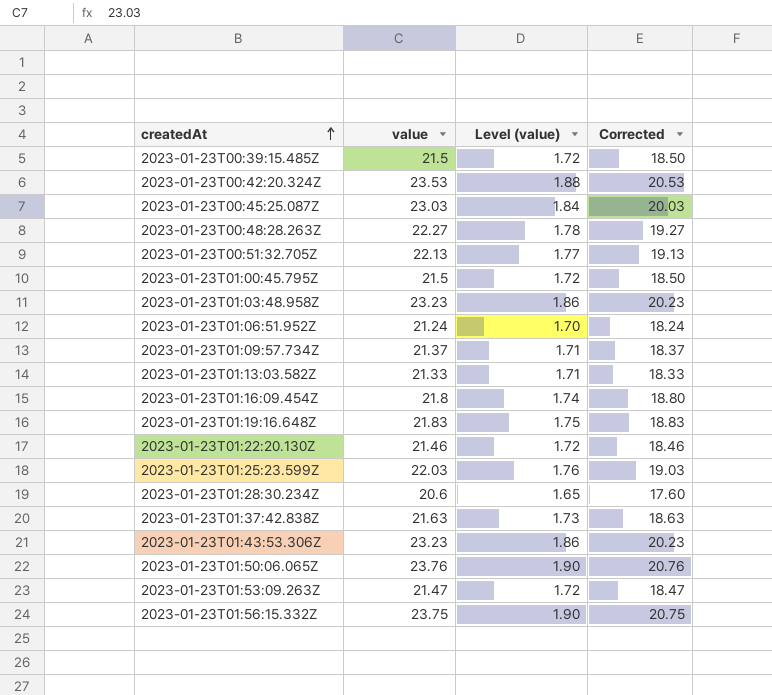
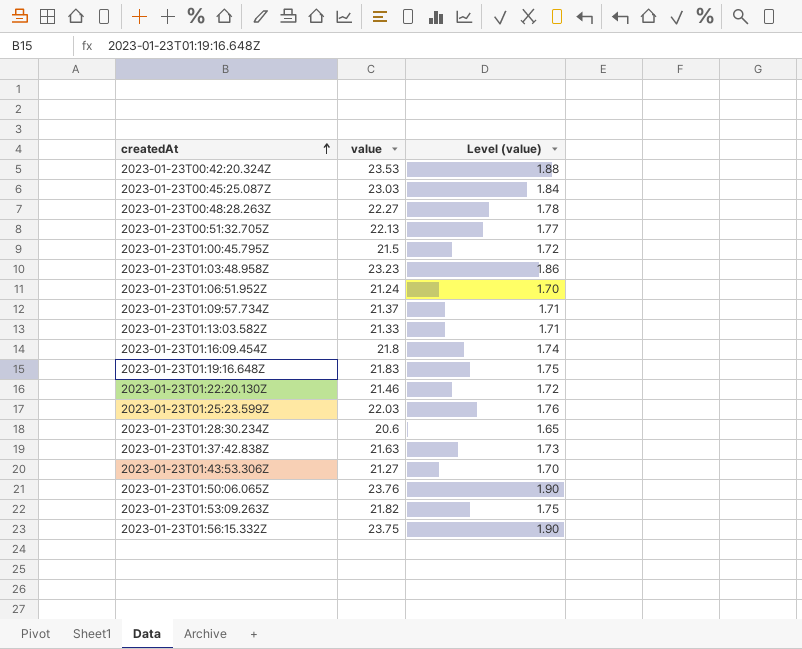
column Corrected | formula: [value] - 3 -> none
row 2023-01-23T00:39:15.485Z: 21.5 | 1.72 | 18.50 -> none
2023-01-23T01:43:53.306Z | value: 23.23 -> 21.27
2023-01-23T01:43:53.306Z | Level (value): 1.86 -> 1.70
2023-01-23T01:53:09.263Z | value: 21.47 -> 21.82
2023-01-23T01:53:09.263Z | Level (value): 1.72 -> 1.75

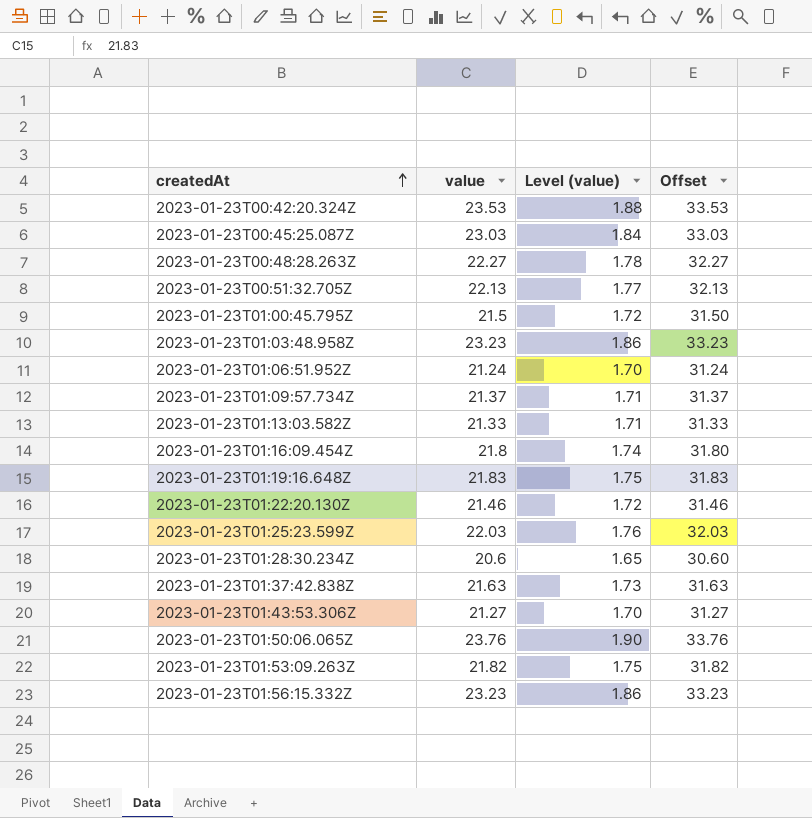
column Offset | formula: none -> [value] + 10
2023-01-23T01:56:15.332Z | value: 23.75 -> 23.23
2023-01-23T01:56:15.332Z | Level (value): 1.90 -> 1.86

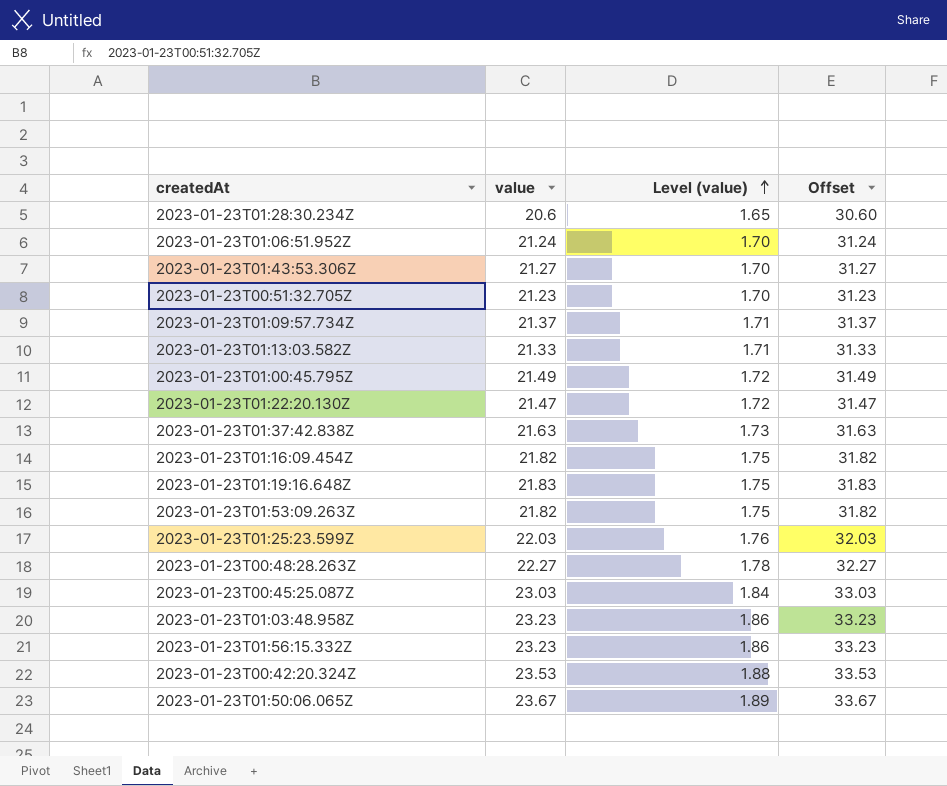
row order: createdAt ascending -> Level (value) ascending
2023-01-23T00:51:32.705Z | value: 22.13 -> 21.23
2023-01-23T00:51:32.705Z | Level (value): 1.77 -> 1.70
2023-01-23T00:51:32.705Z | Offset: 32.13 -> 31.23
2023-01-23T01:00:45.795Z | value: 21.5 -> 21.49
2023-01-23T01:00:45.795Z | Offset: 31.50 -> 31.49
2023-01-23T01:22:20.130Z | value: 21.46 -> 21.47
2023-01-23T01:22:20.130Z | Offset: 31.46 -> 31.47
2023-01-23T01:16:09.454Z | value: 21.8 -> 21.82
2023-01-23T01:16:09.454Z | Level (value): 1.74 -> 1.75
2023-01-23T01:16:09.454Z | Offset: 31.80 -> 31.82
2023-01-23T01:50:06.065Z | value: 23.76 -> 23.67
2023-01-23T01:50:06.065Z | Level (value): 1.90 -> 1.89
2023-01-23T01:50:06.065Z | Offset: 33.76 -> 33.67

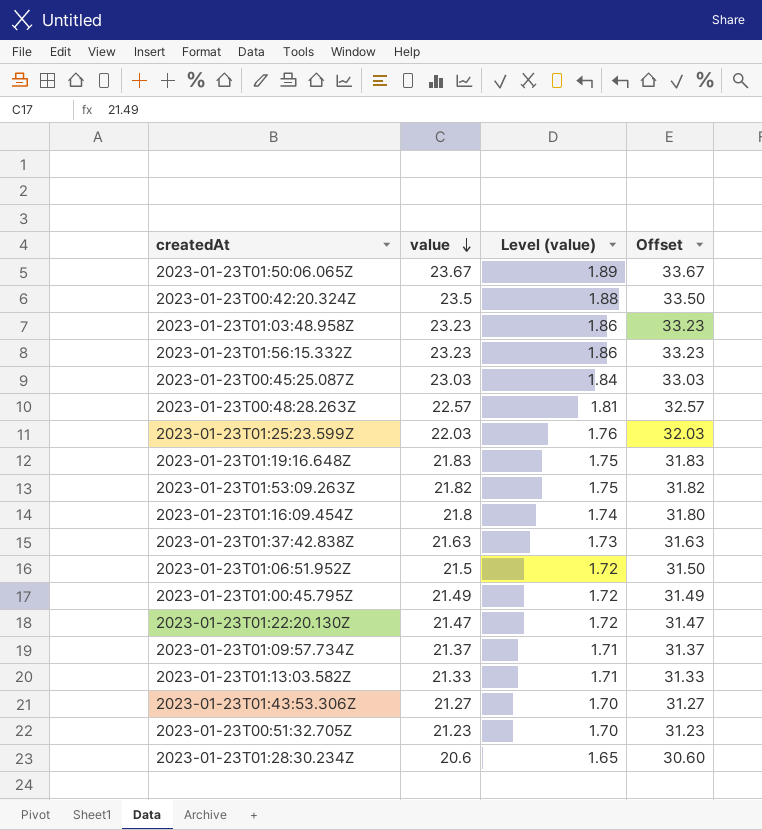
row order: Level (value) ascending -> value descending
2023-01-23T00:42:20.324Z | value: 23.53 -> 23.5
2023-01-23T00:42:20.324Z | Offset: 33.53 -> 33.50
2023-01-23T00:48:28.263Z | value: 22.27 -> 22.57
2023-01-23T00:48:28.263Z | Level (value): 1.78 -> 1.81
2023-01-23T00:48:28.263Z | Offset: 32.27 -> 32.57
2023-01-23T01:16:09.454Z | value: 21.82 -> 21.8
2023-01-23T01:16:09.454Z | Level (value): 1.75 -> 1.74
2023-01-23T01:16:09.454Z | Offset: 31.82 -> 31.80
2023-01-23T01:06:51.952Z | value: 21.24 -> 21.5
2023-01-23T01:06:51.952Z | Level (value): 1.70 -> 1.72
2023-01-23T01:06:51.952Z | Offset: 31.24 -> 31.50

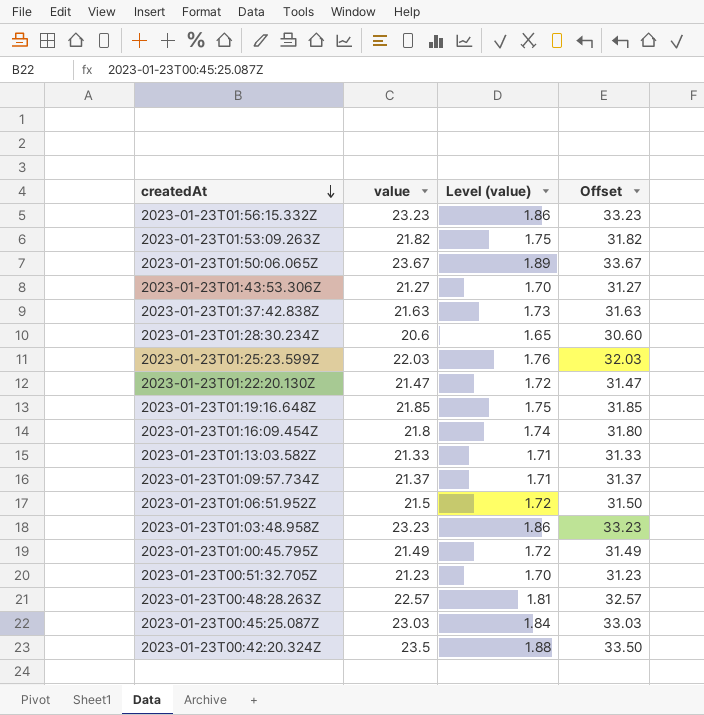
row order: value descending -> createdAt descending
2023-01-23T01:19:16.648Z | value: 21.83 -> 21.85
2023-01-23T01:19:16.648Z | Offset: 31.83 -> 31.85

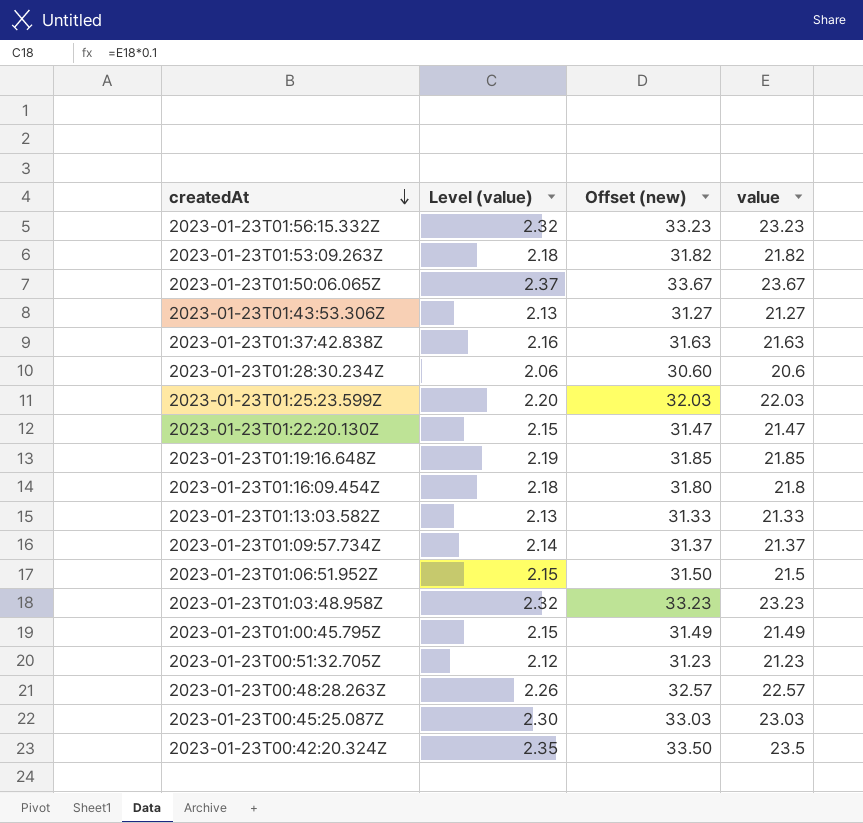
column Level (value) | formula: [value] * 0.08 -> [value] * 0.1
column name: Offset -> Offset (new)
column value | position: 2 -> 4

